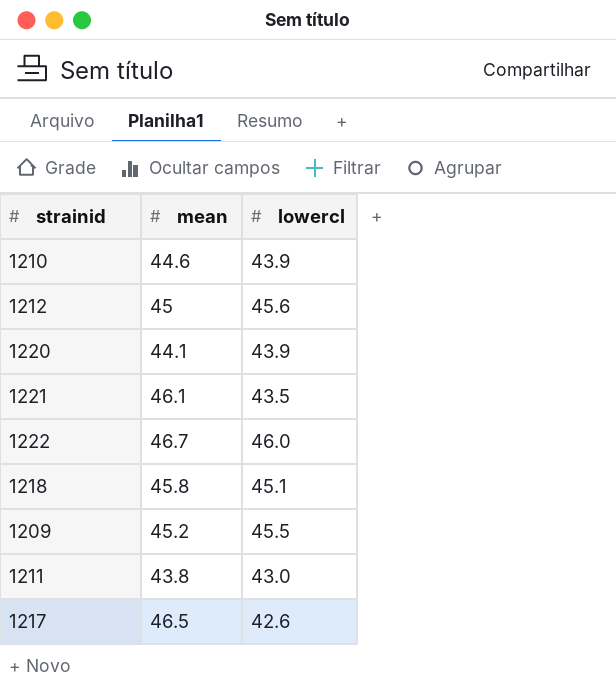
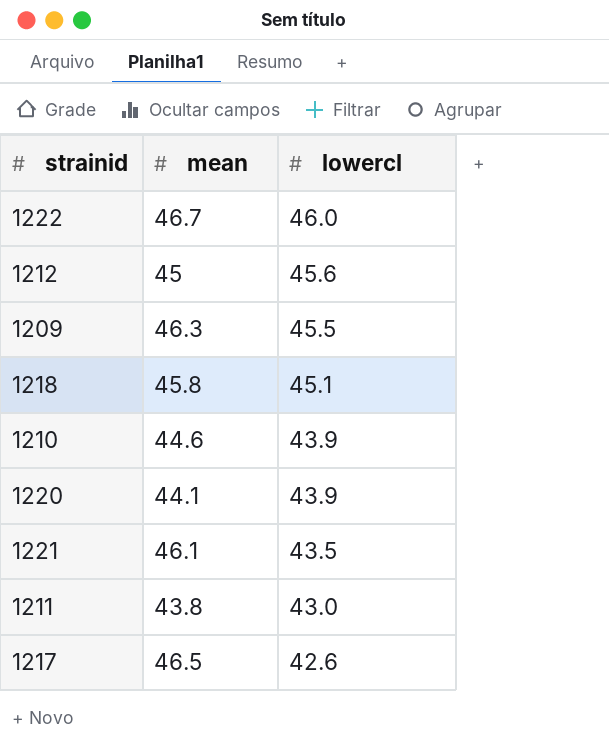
row order: none -> lowercl descending
1209 | mean: 45.2 -> 46.3

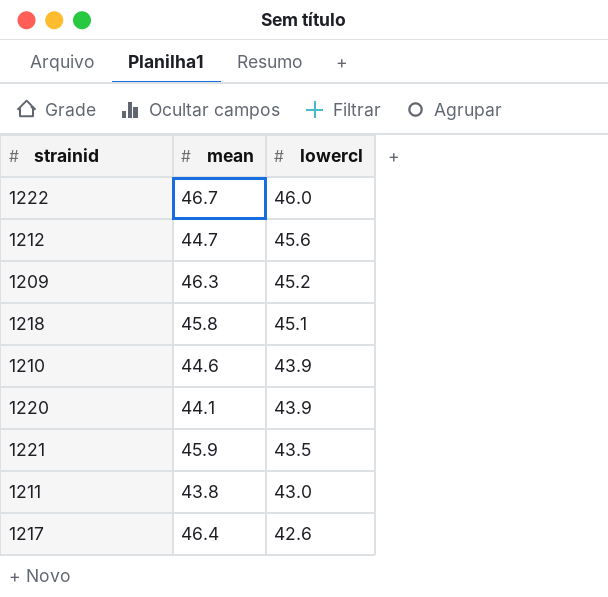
1212 | mean: 45 -> 44.7
1209 | lowercl: 45.5 -> 45.2
1221 | mean: 46.1 -> 45.9
1217 | mean: 46.5 -> 46.4

